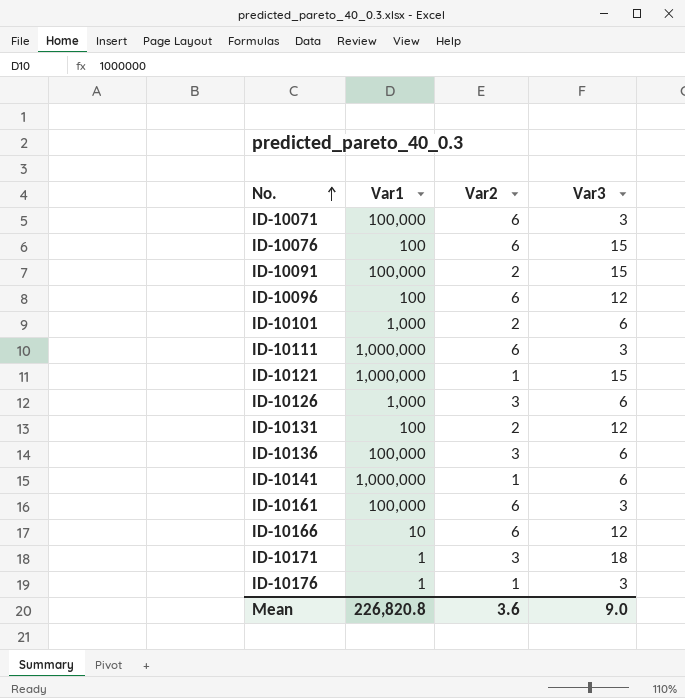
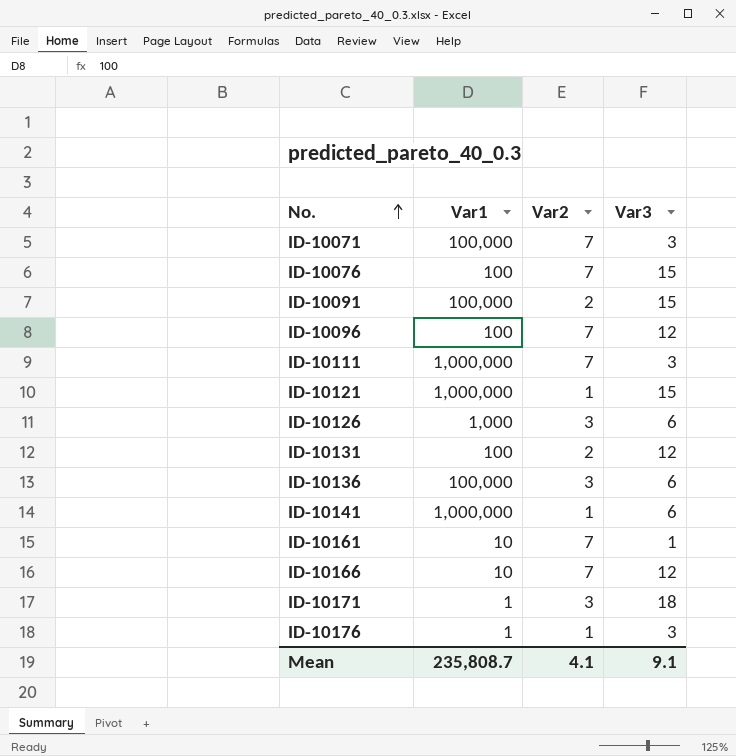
row ID-10101: 1,000 | 2 | 6 -> none
ID-10071 | Var2: 6 -> 7
ID-10076 | Var2: 6 -> 7
ID-10096 | Var2: 6 -> 7
ID-10111 | Var2: 6 -> 7
ID-10161 | Var1: 100,000 -> 10
ID-10161 | Var2: 6 -> 7
ID-10161 | Var3: 3 -> 1
ID-10166 | Var2: 6 -> 7
Mean | Var1: 226,820.8 -> 235,808.7
Mean | Var2: 3.6 -> 4.1
Mean | Var3: 9.0 -> 9.1

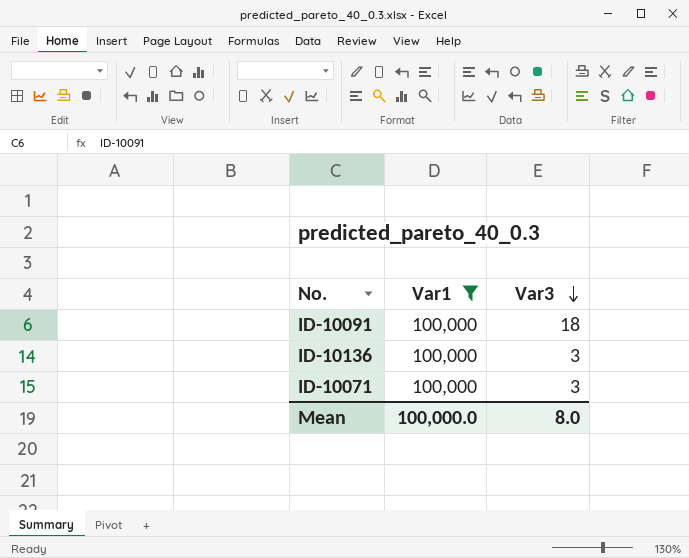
filter: none -> Var1 = 100,000
row order: No. ascending -> Var3 descending
column Var2 | position: 3 -> none
ID-10091 | Var3: 15 -> 18
ID-10136 | Var3: 6 -> 3
Mean | Var1: 235,808.7 -> 100,000.0
Mean | Var3: 9.1 -> 8.0

